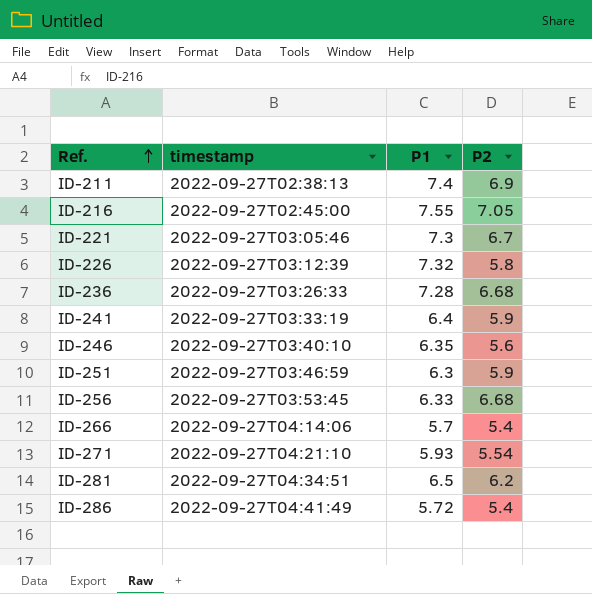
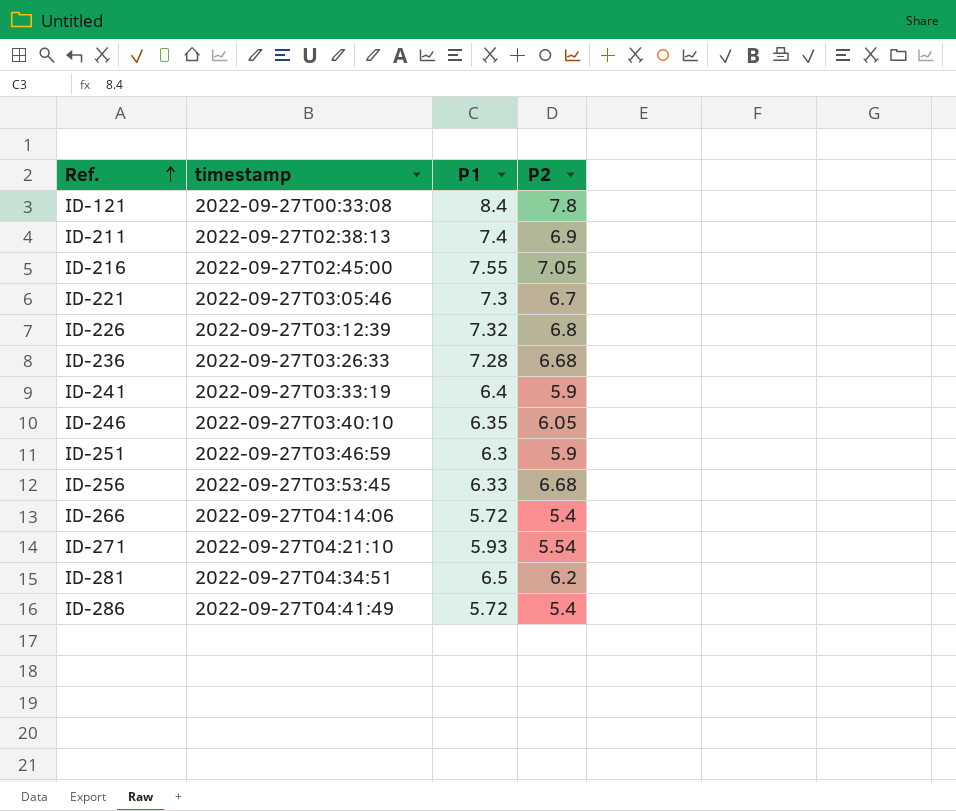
row ID-121: none -> 2022-09-27T00:33:08 | 8.4 | 7.8
ID-226 | P2: 5.8 -> 6.8
ID-246 | P2: 5.6 -> 6.05
ID-266 | P1: 5.7 -> 5.72

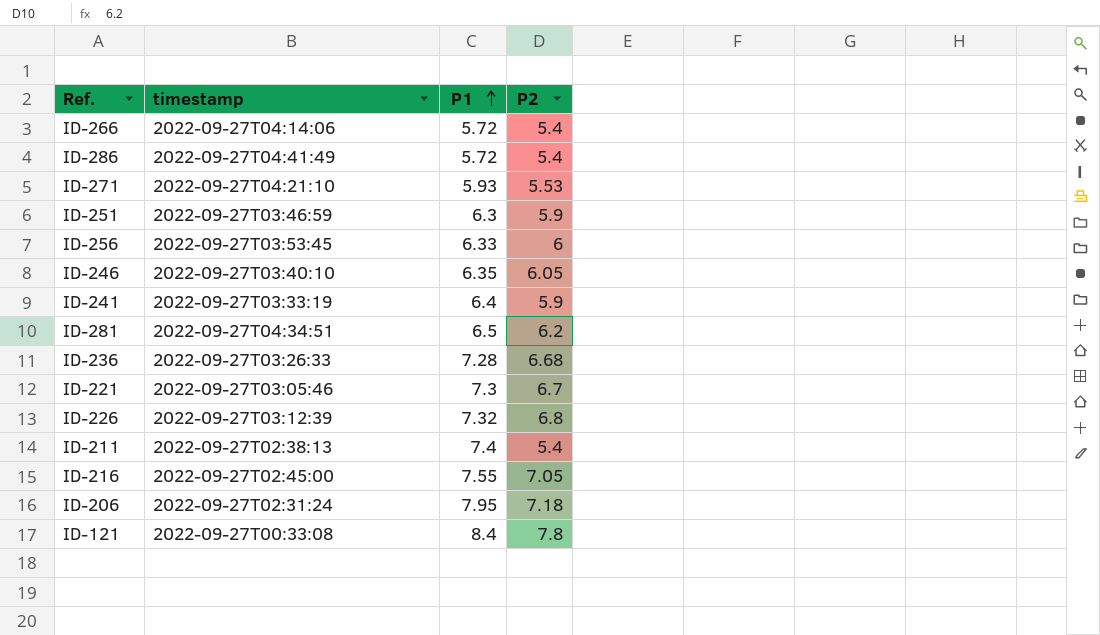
row order: Ref. ascending -> P1 ascending
ID-271 | P2: 5.54 -> 5.53
ID-256 | P2: 6.68 -> 6
ID-211 | P2: 6.9 -> 5.4
row ID-206: none -> 2022-09-27T02:31:24 | 7.95 | 7.18

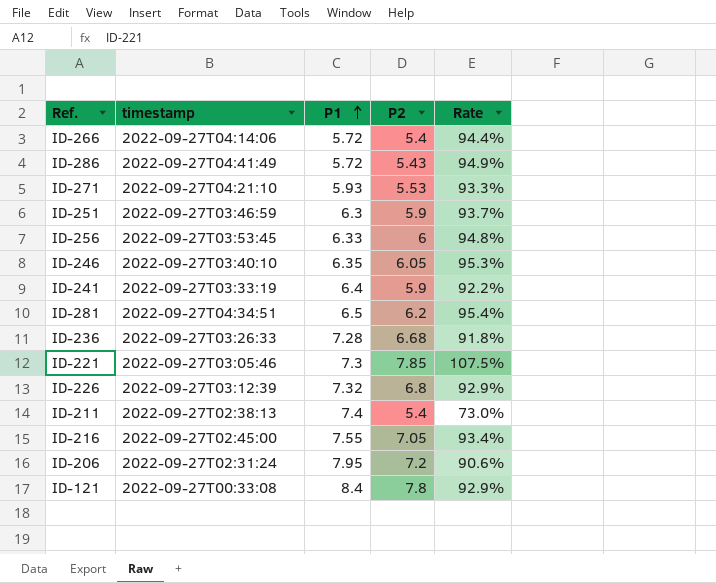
column Rate | formula: none -> [P2] / [P1]
ID-286 | P2: 5.4 -> 5.43
ID-221 | P2: 6.7 -> 7.85
ID-206 | P2: 7.18 -> 7.2

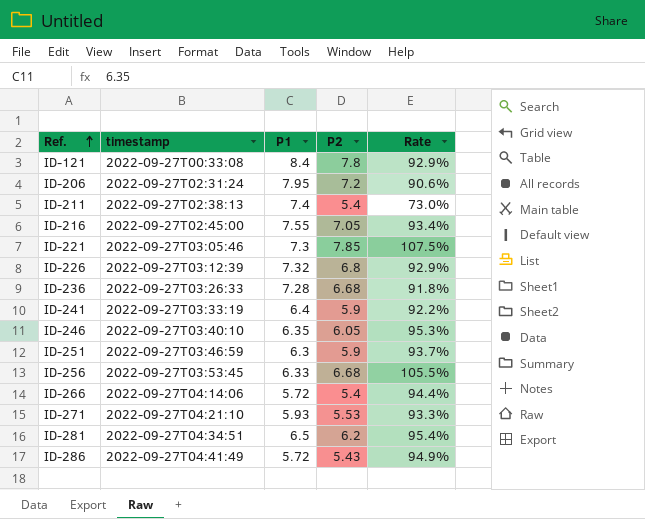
row order: P1 ascending -> Ref. ascending
ID-256 | P2: 6 -> 6.68
ID-256 | Rate: 94.8% -> 105.5%

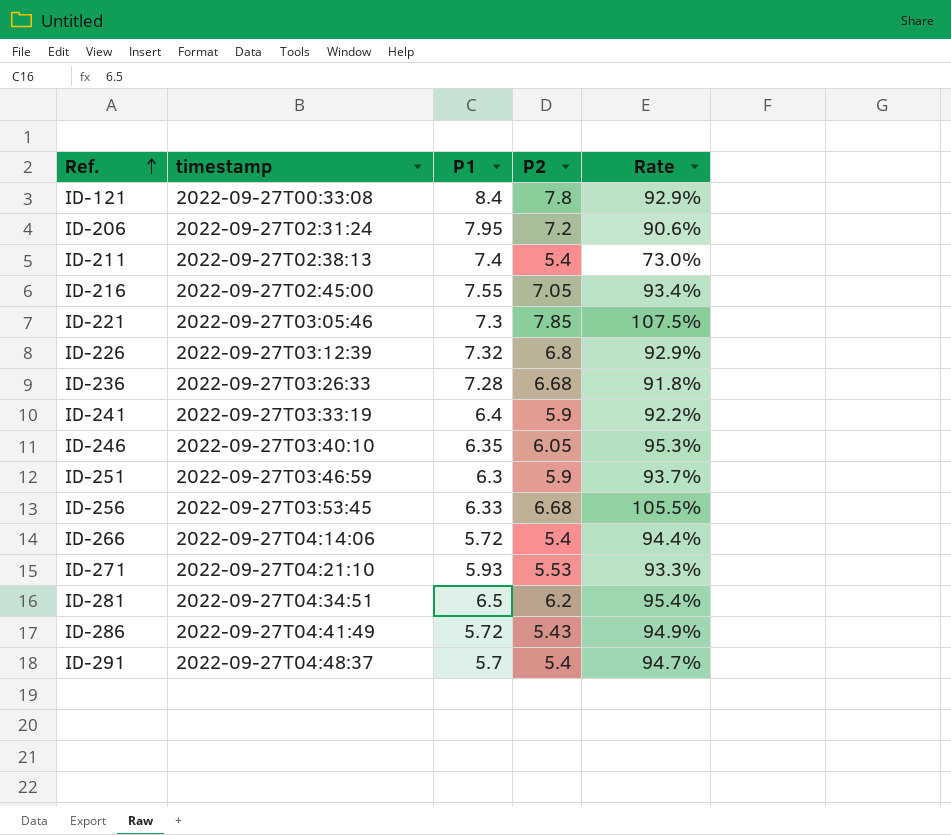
row ID-291: none -> 2022-09-27T04:48:37 | 5.7 | 5.4 | 94.7%

